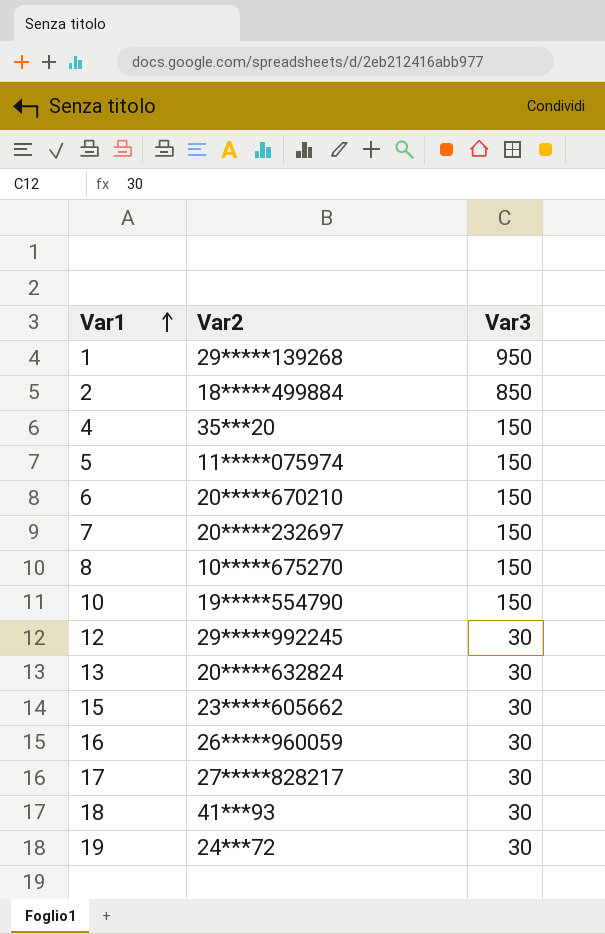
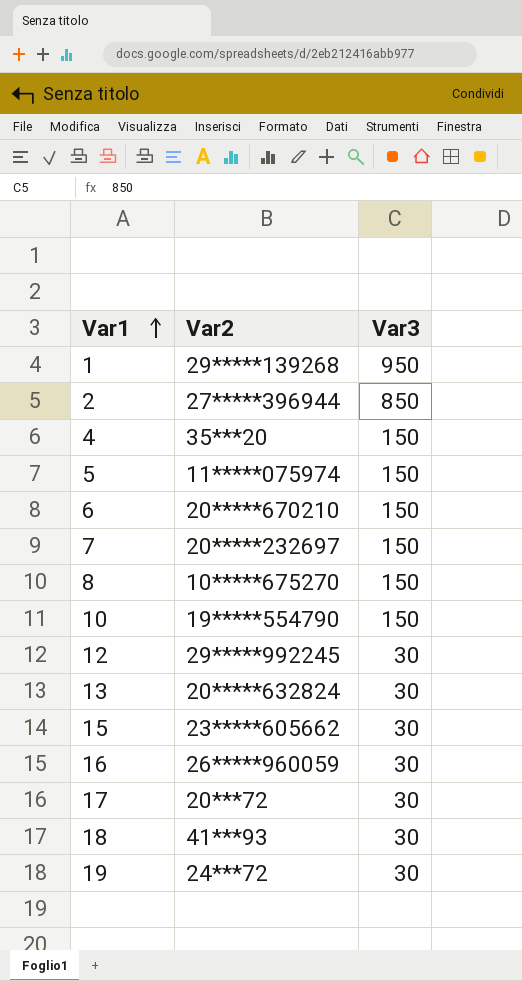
2 | Var2: 18*****499884 -> 27*****396944
17 | Var2: 27*****828217 -> 20***72

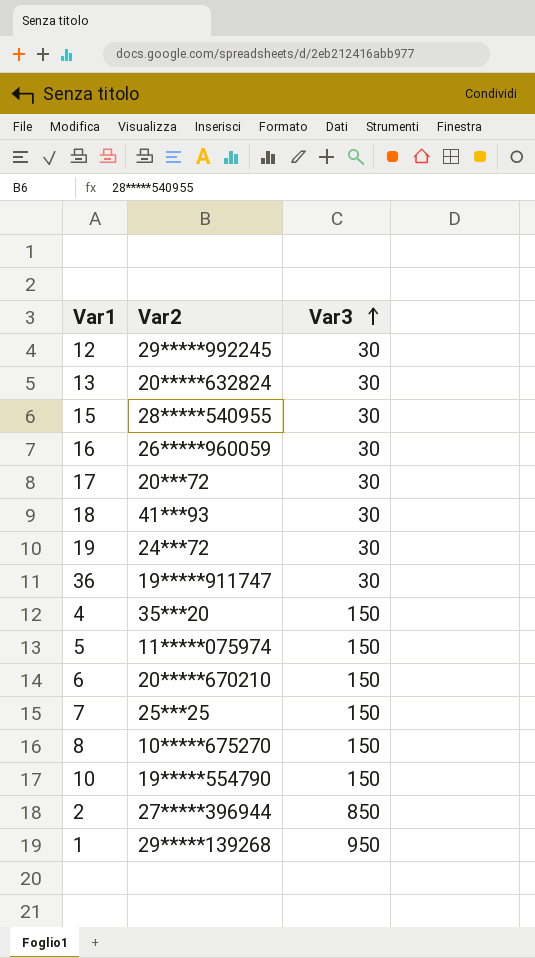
row order: Var1 ascending -> Var3 ascending
15 | Var2: 23*****605662 -> 28*****540955
row 36: none -> 19*****911747 | 30
7 | Var2: 20*****232697 -> 25***25

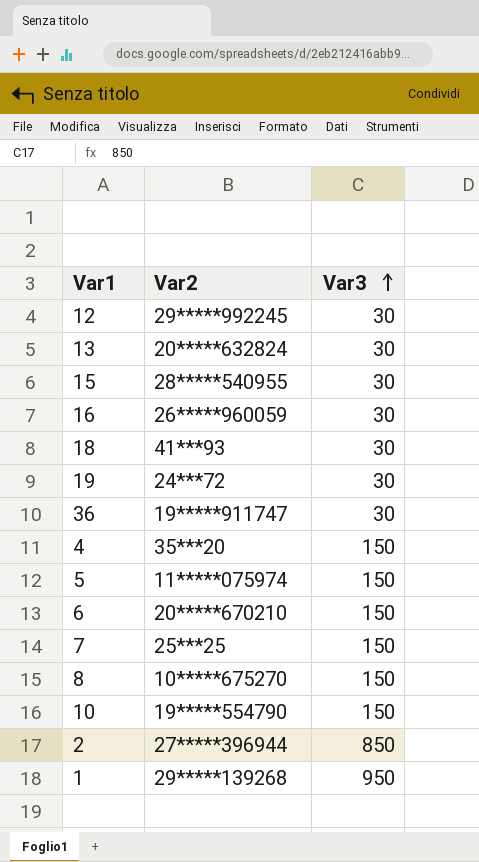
row 17: 20***72 | 30 -> none

